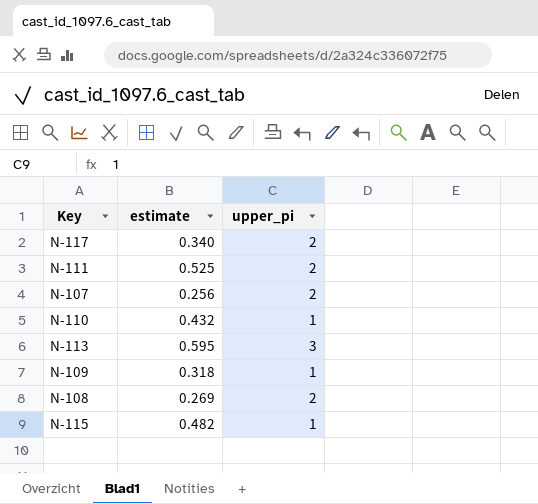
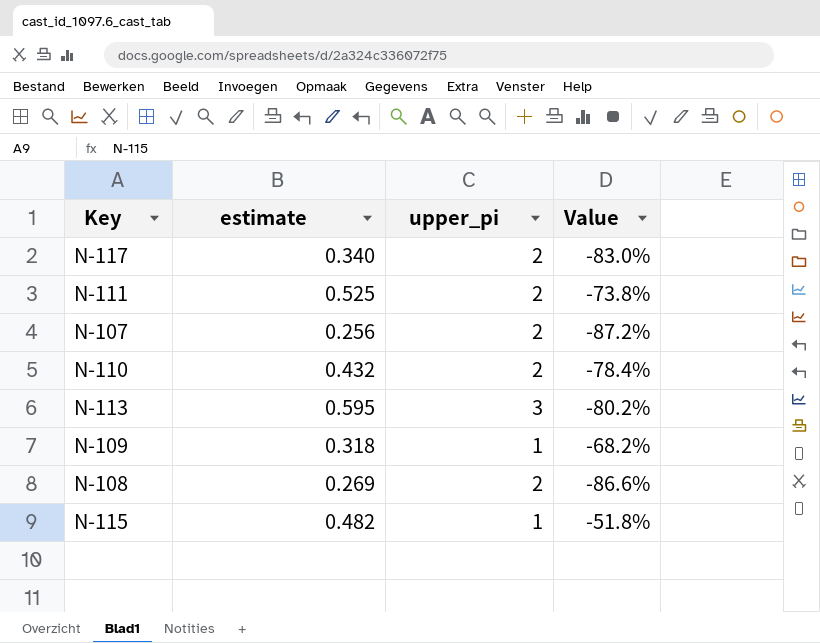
column Value | formula: none -> ([estimate] - [upper_pi]) / [upper_pi]
N-110 | upper_pi: 1 -> 2

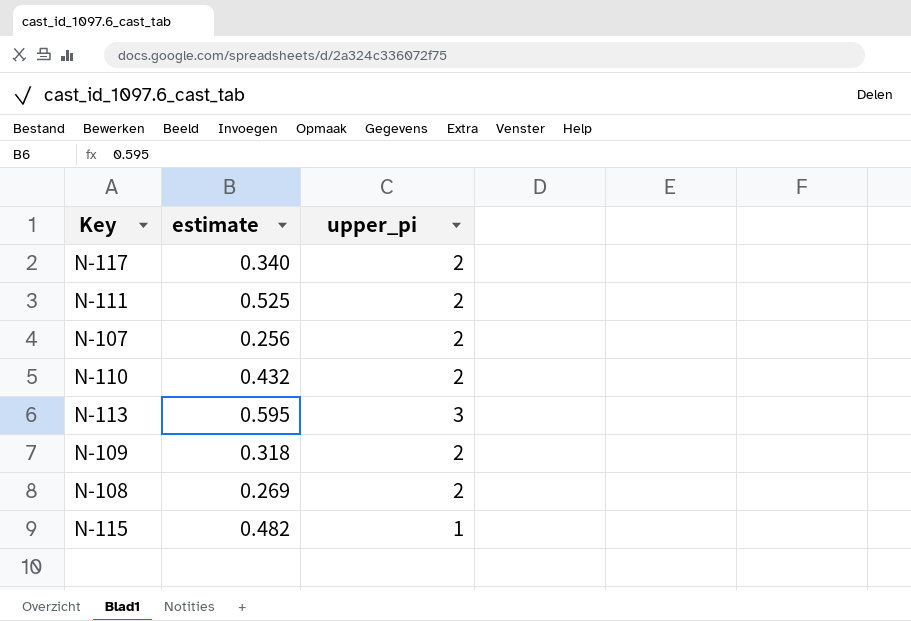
column Value | formula: ([estimate] - [upper_pi]) / [upper_pi] -> none
N-109 | upper_pi: 1 -> 2

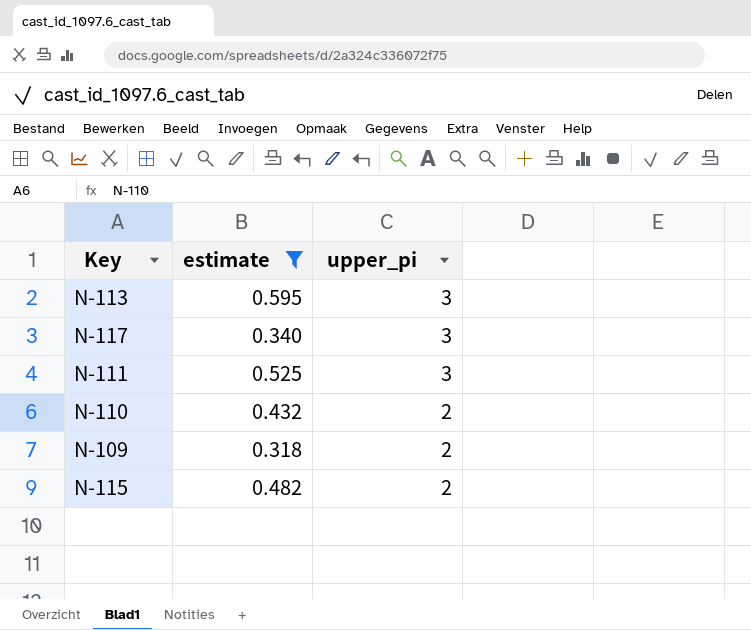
filter: none -> estimate >= 0.318
row order: none -> upper_pi descending
N-117 | upper_pi: 2 -> 3
N-111 | upper_pi: 2 -> 3
N-115 | upper_pi: 1 -> 2

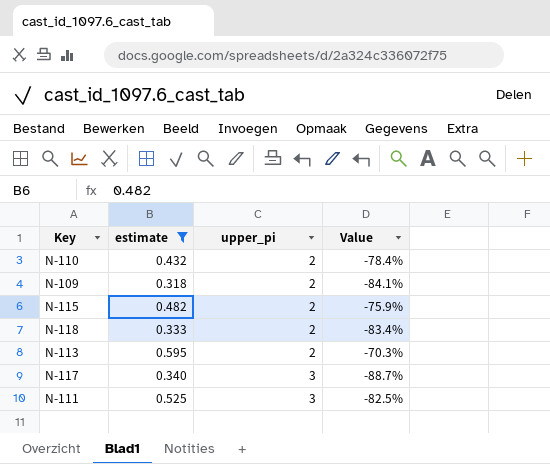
row order: upper_pi descending -> upper_pi ascending
column Value | formula: none -> ([estimate] - [upper_pi]) / [upper_pi]
row N-118: none -> 0.333 | 2 | -83.4%
N-113 | upper_pi: 3 -> 2

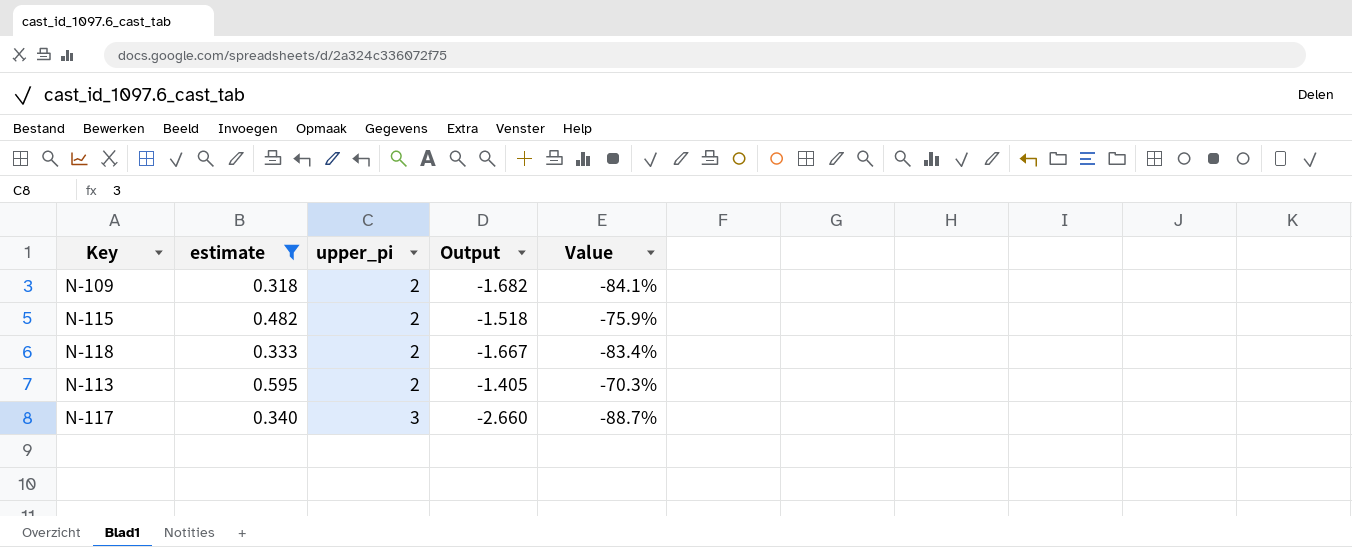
column Output | formula: none -> [estimate] - [upper_pi]
row N-110: 0.432 | 2 | -78.4% -> none
row N-111: 0.525 | 3 | -82.5% -> none

